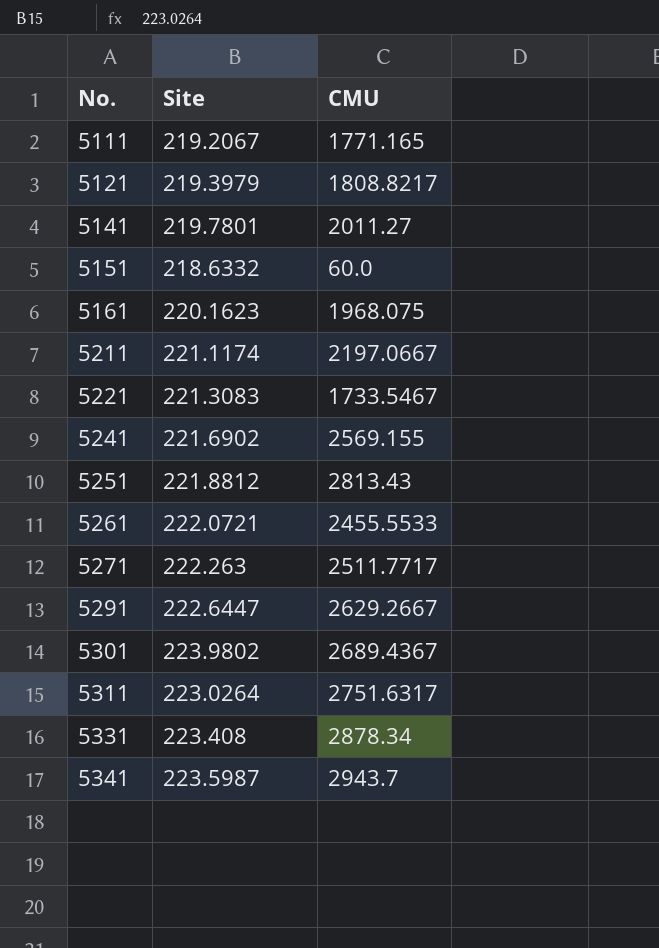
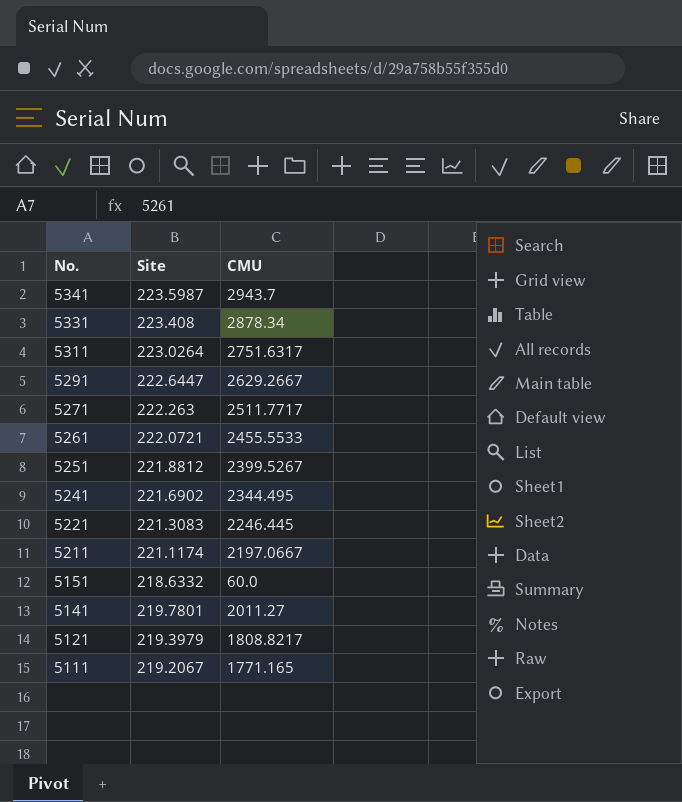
row order: No. ascending -> No. descending
row 5161: 220.1623 | 1968.075 -> none
row 5301: 223.9802 | 2689.4367 -> none
5251 | CMU: 2813.43 -> 2399.5267
5241 | CMU: 2569.155 -> 2344.495
5221 | CMU: 1733.5467 -> 2246.445

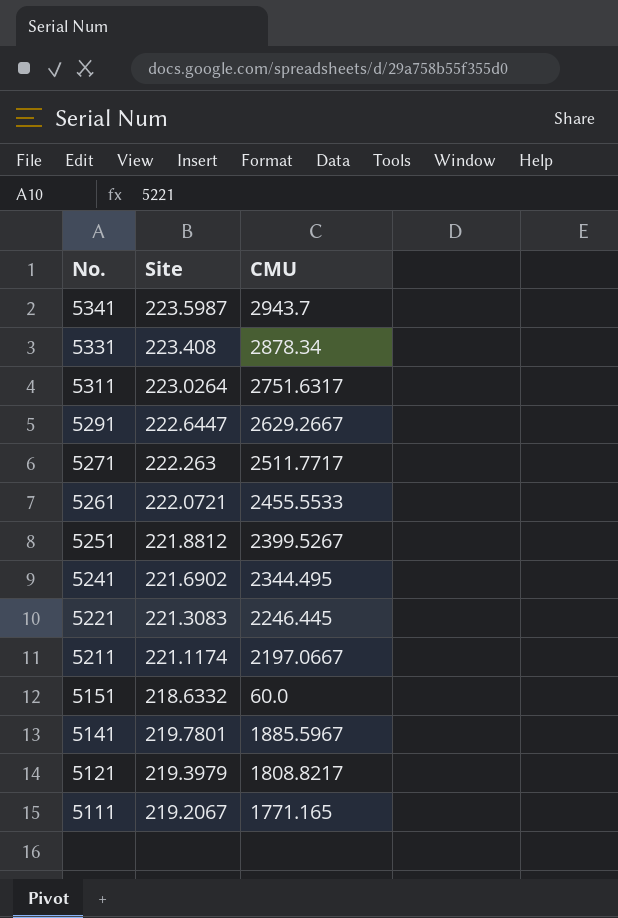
5141 | CMU: 2011.27 -> 1885.5967

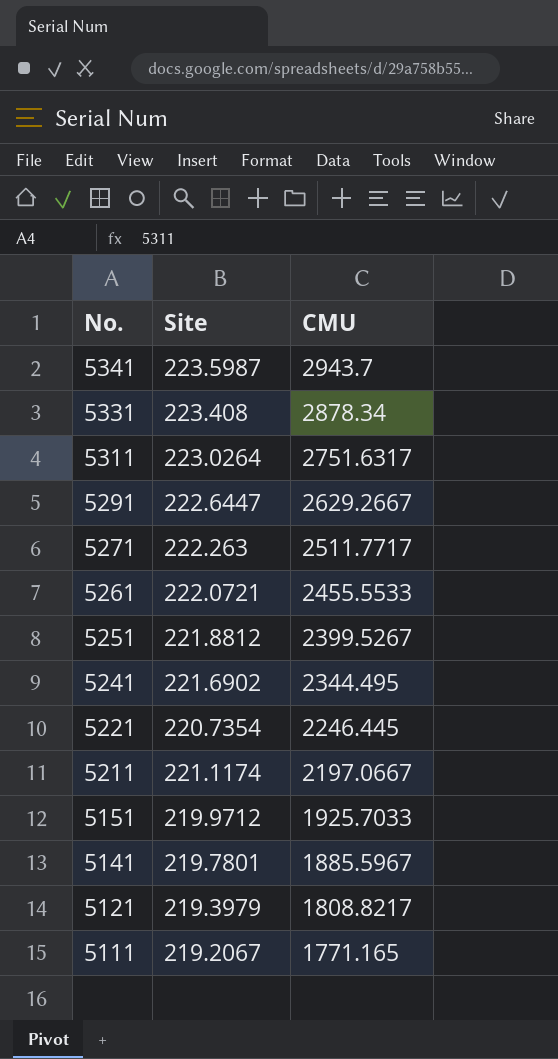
5221 | Site: 221.3083 -> 220.7354
5151 | Site: 218.6332 -> 219.9712
5151 | CMU: 60.0 -> 1925.7033

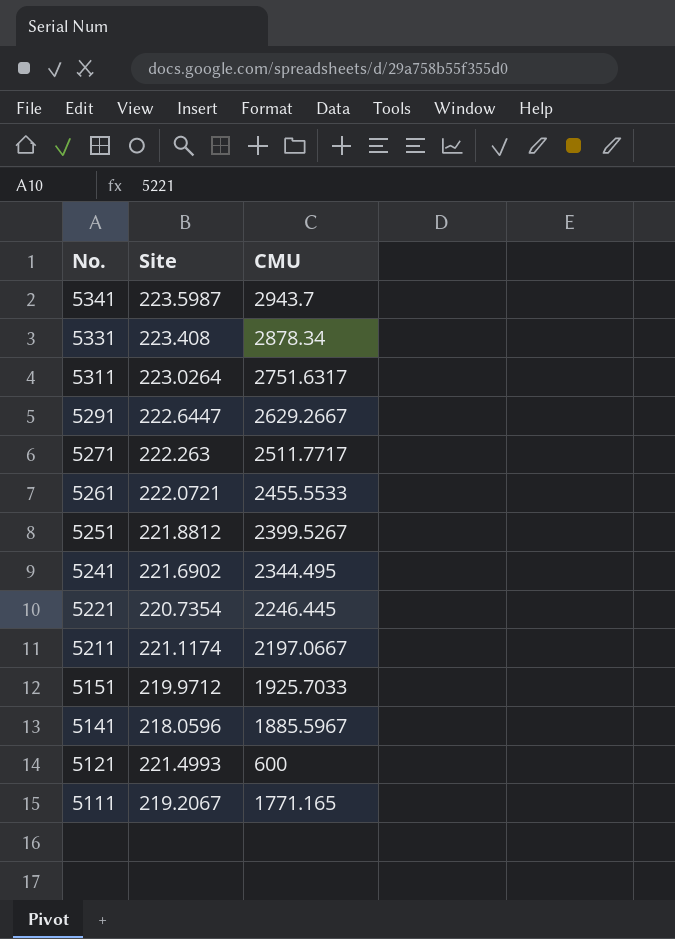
5141 | Site: 219.7801 -> 218.0596
5121 | Site: 219.3979 -> 221.4993
5121 | CMU: 1808.8217 -> 600

